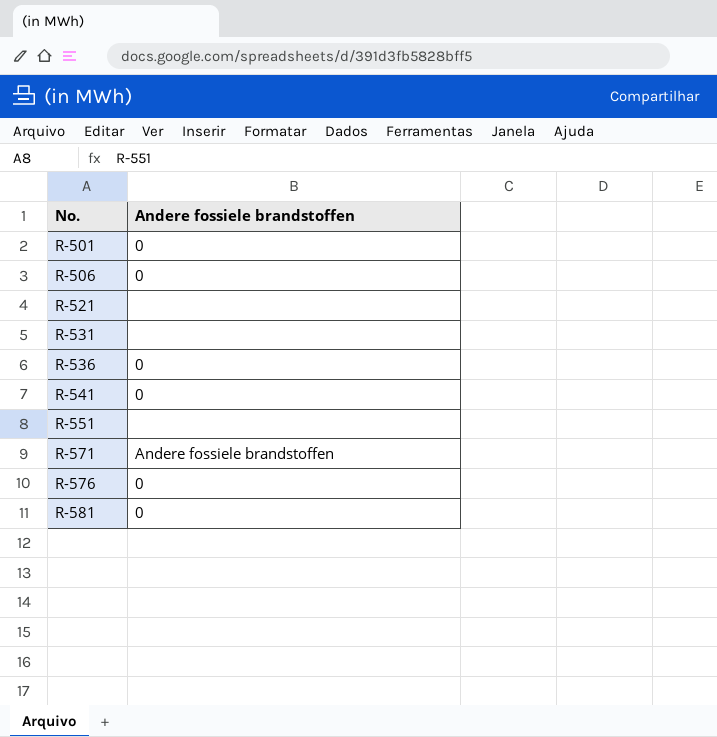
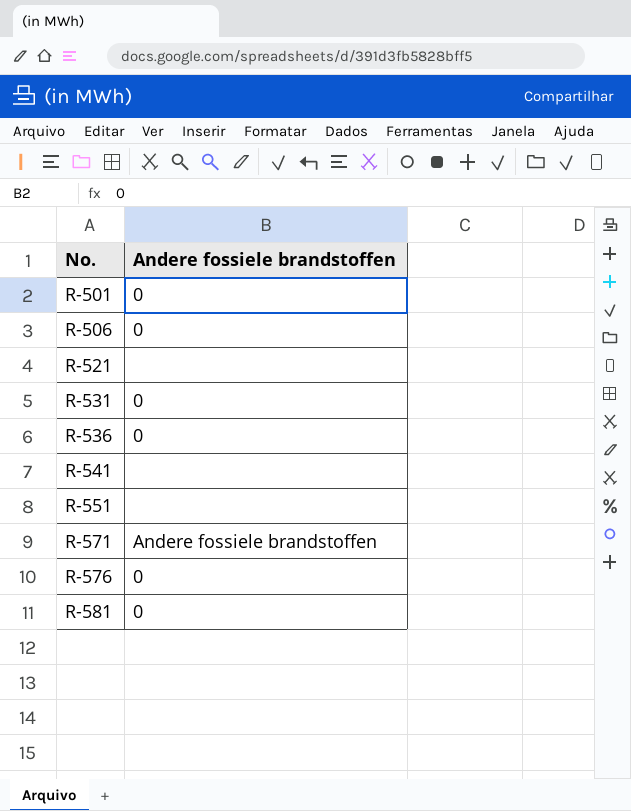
R-531 | Andere fossiele brandstoffen: none -> 0
R-541 | Andere fossiele brandstoffen: 0 -> none

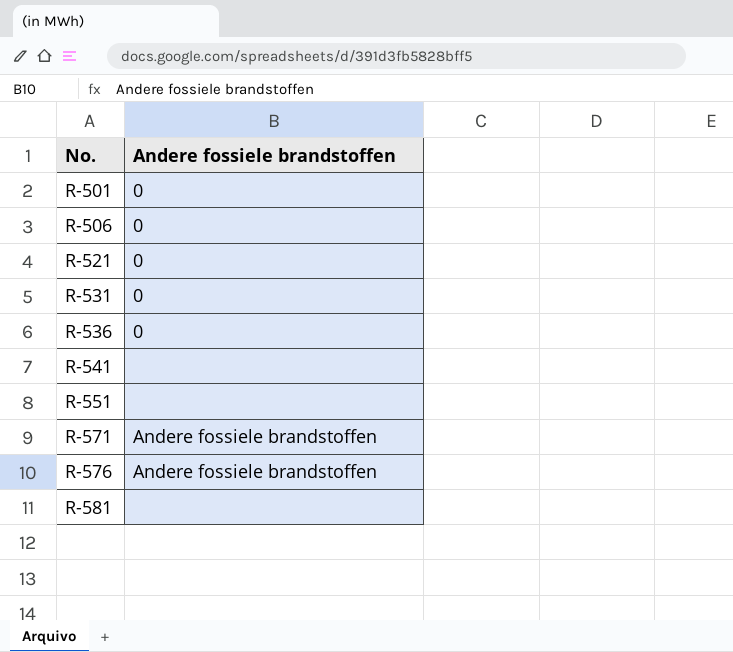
R-521 | Andere fossiele brandstoffen: none -> 0
R-576 | Andere fossiele brandstoffen: 0 -> Andere fossiele brandstoffen
R-581 | Andere fossiele brandstoffen: 0 -> none

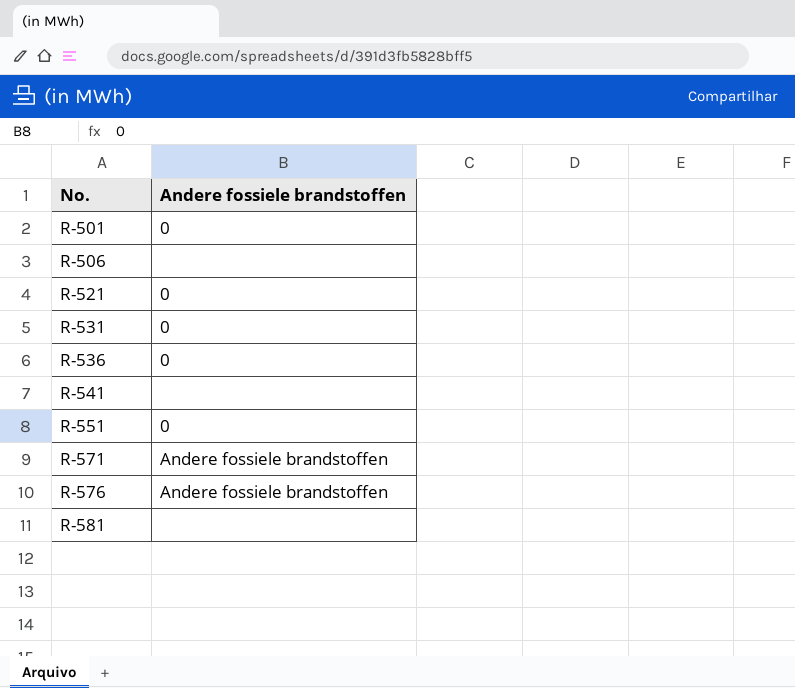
R-506 | Andere fossiele brandstoffen: 0 -> none
R-551 | Andere fossiele brandstoffen: none -> 0

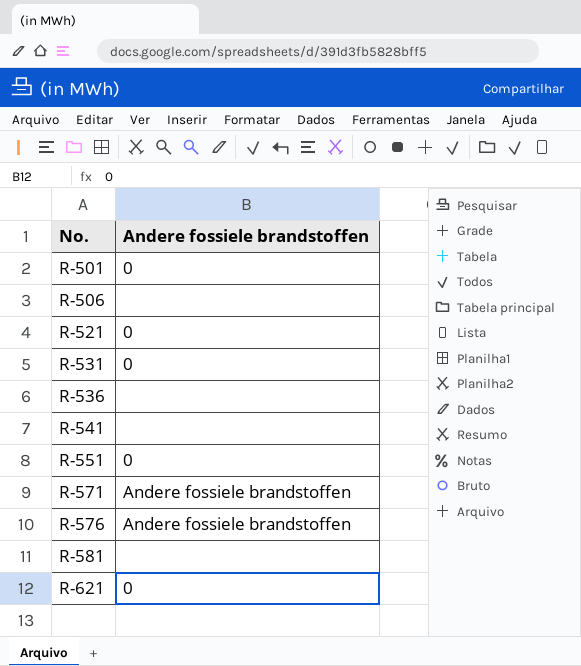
R-536 | Andere fossiele brandstoffen: 0 -> none
row R-621: none -> 0

